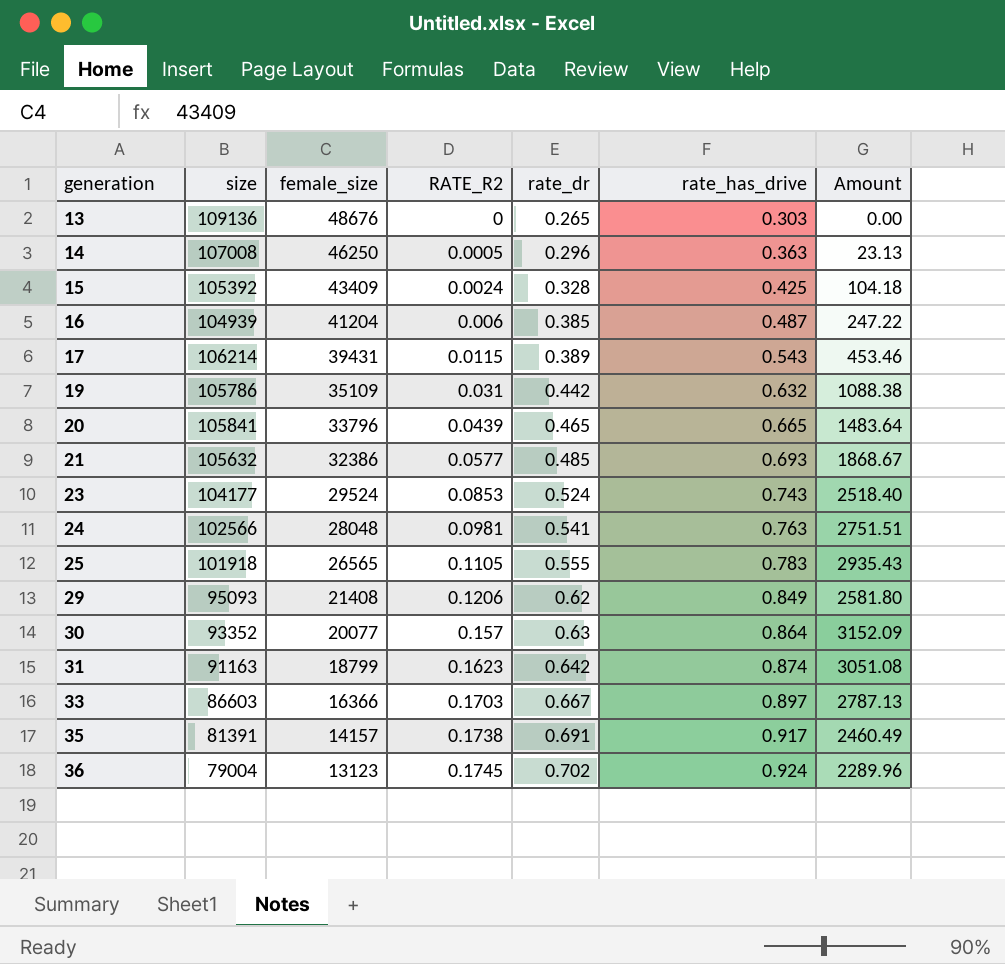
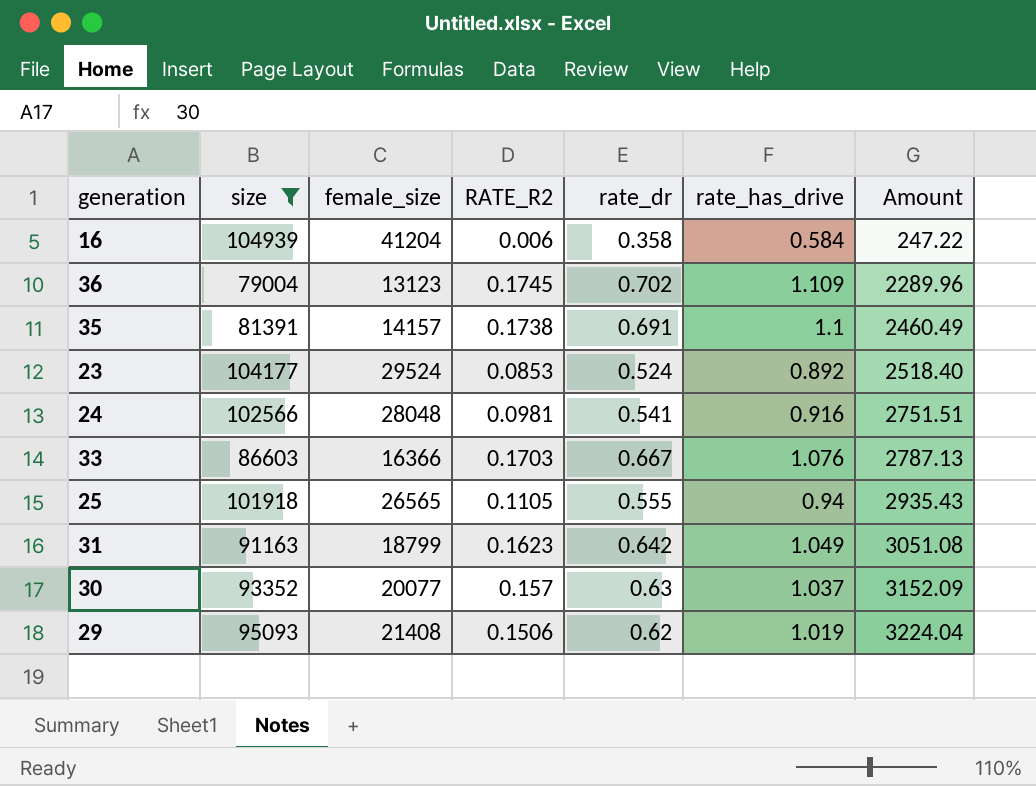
filter: none -> size <= 104939
row order: generation ascending -> Amount ascending
16 | rate_dr: 0.385 -> 0.358
16 | rate_has_drive: 0.487 -> 0.584
36 | rate_has_drive: 0.924 -> 1.109
35 | rate_has_drive: 0.917 -> 1.1
23 | rate_has_drive: 0.743 -> 0.892
24 | rate_has_drive: 0.763 -> 0.916
33 | rate_has_drive: 0.897 -> 1.076
25 | rate_has_drive: 0.783 -> 0.94
31 | rate_has_drive: 0.874 -> 1.049
30 | rate_has_drive: 0.864 -> 1.037
29 | RATE_R2: 0.1206 -> 0.1506
29 | rate_has_drive: 0.849 -> 1.019
29 | Amount: 2581.80 -> 3224.04

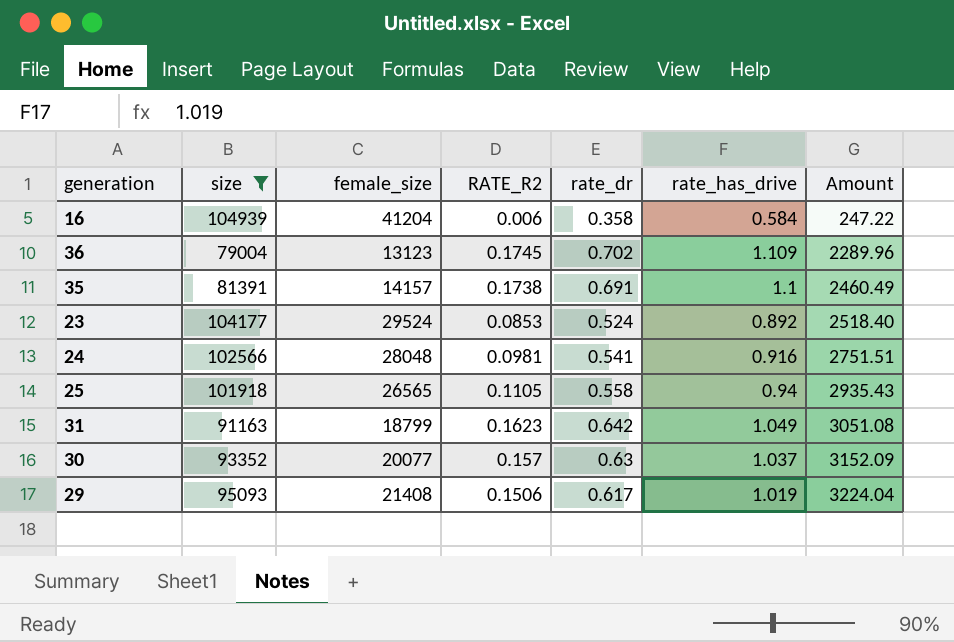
row 33: 86603 | 16366 | 0.1703 | 0.667 | 1.076 | 2787.13 -> none
25 | rate_dr: 0.555 -> 0.558
29 | rate_dr: 0.62 -> 0.617

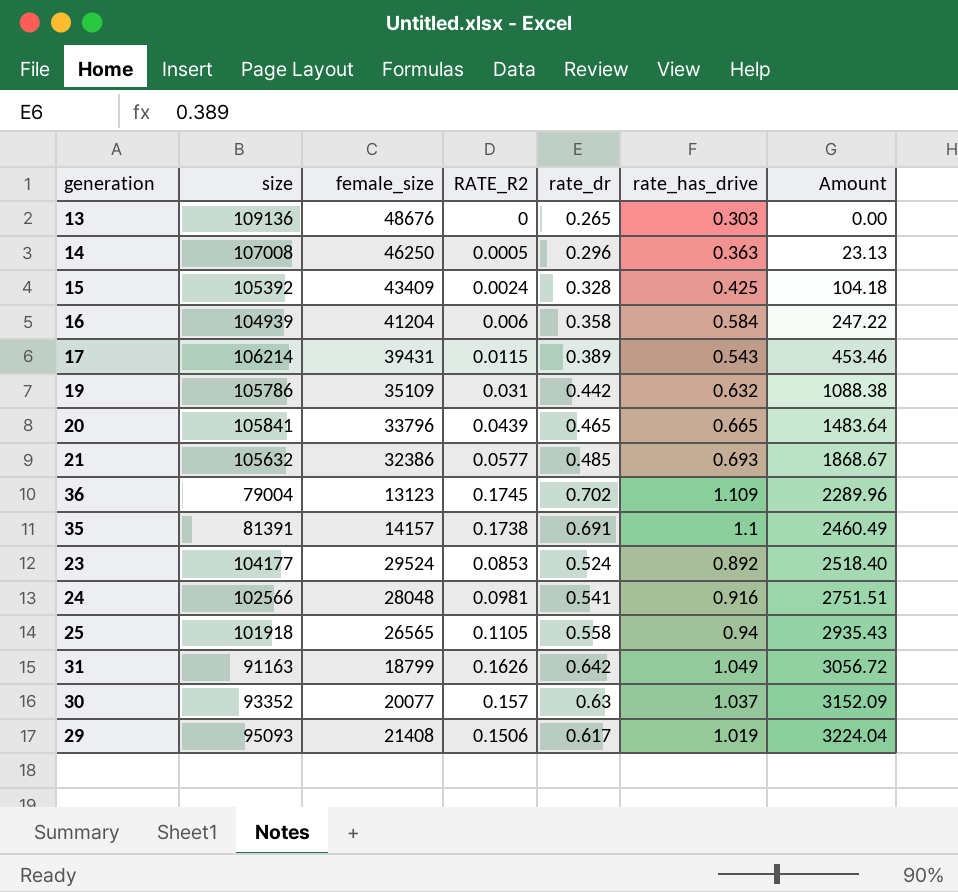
filter: size <= 104939 -> none
31 | RATE_R2: 0.1623 -> 0.1626
31 | Amount: 3051.08 -> 3056.72

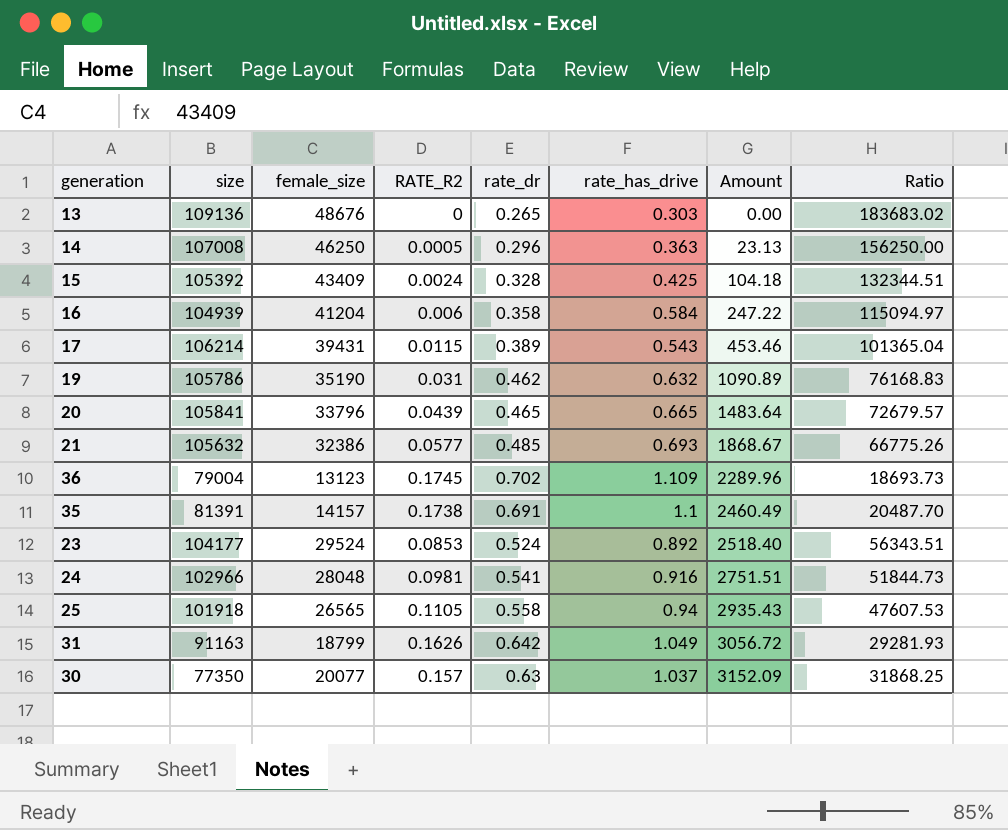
column Ratio | formula: none -> [female_size] / [rate_dr]
row 29: 95093 | 21408 | 0.1506 | 0.617 | 1.019 | 3224.04 -> none
19 | female_size: 35109 -> 35190
19 | rate_dr: 0.442 -> 0.462
19 | Amount: 1088.38 -> 1090.89
24 | size: 102566 -> 102966
30 | size: 93352 -> 77350

